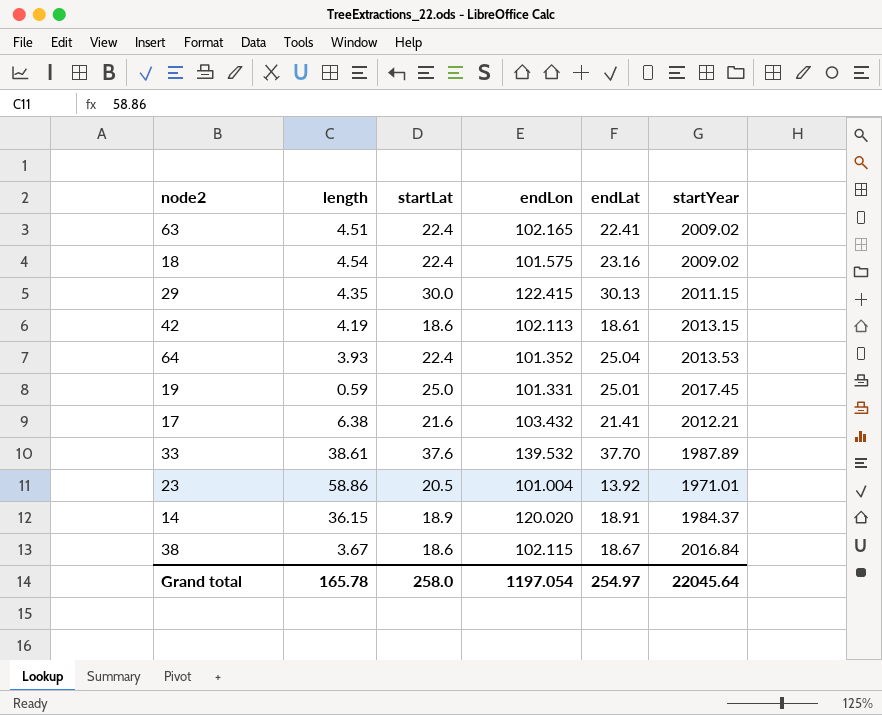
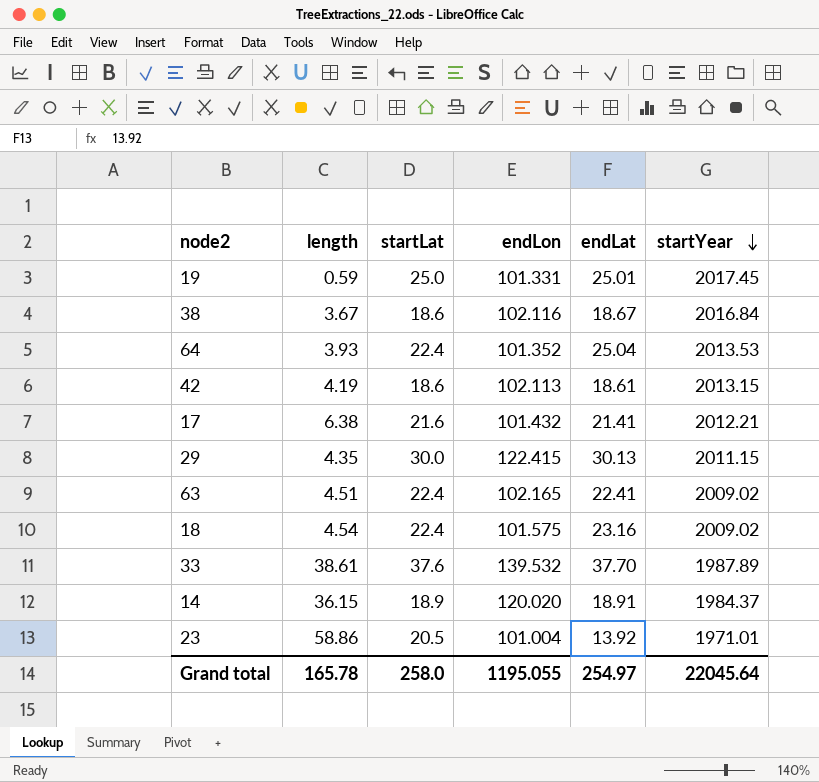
row order: none -> startYear descending
38 | endLon: 102.115 -> 102.116
17 | endLon: 103.432 -> 101.432
Grand total | endLon: 1197.054 -> 1195.055

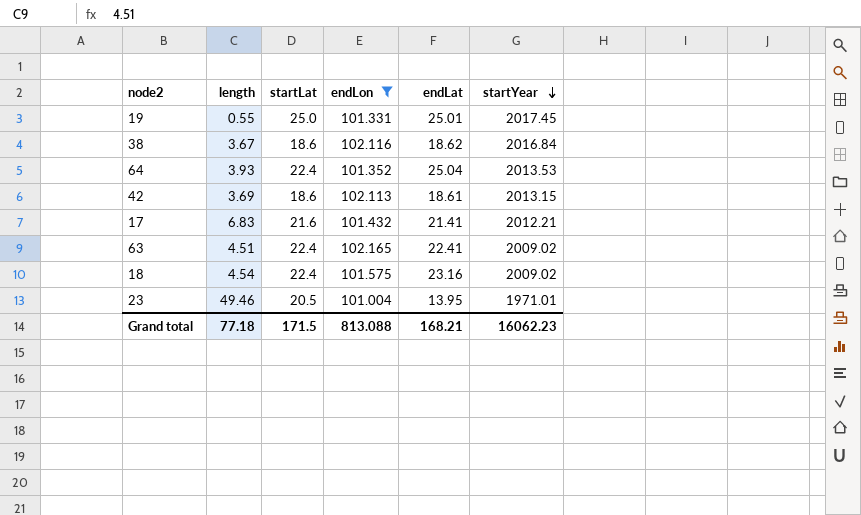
filter: none -> endLon <= 102.165
19 | length: 0.59 -> 0.55
38 | endLat: 18.67 -> 18.62
42 | length: 4.19 -> 3.69
17 | length: 6.38 -> 6.83
23 | length: 58.86 -> 49.46
23 | endLat: 13.92 -> 13.95
Grand total | length: 165.78 -> 77.18
Grand total | startLat: 258.0 -> 171.5
Grand total | endLon: 1195.055 -> 813.088
Grand total | endLat: 254.97 -> 168.21
Grand total | startYear: 22045.64 -> 16062.23

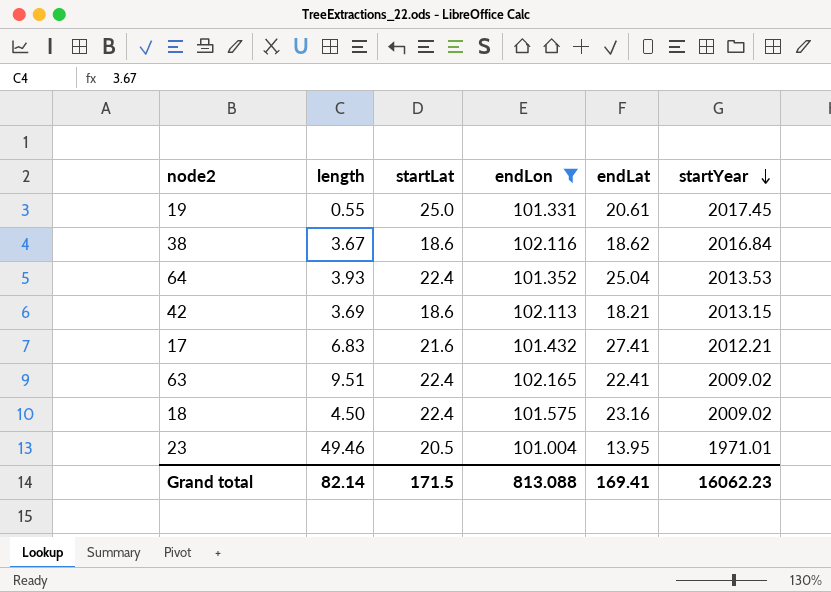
19 | endLat: 25.01 -> 20.61
42 | endLat: 18.61 -> 18.21
17 | endLat: 21.41 -> 27.41
63 | length: 4.51 -> 9.51
18 | length: 4.54 -> 4.50
Grand total | length: 77.18 -> 82.14
Grand total | endLat: 168.21 -> 169.41

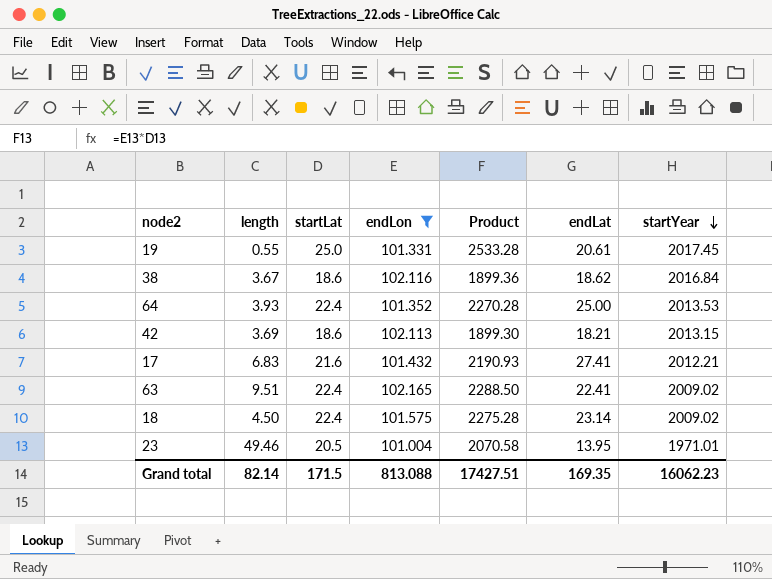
column Product | formula: none -> [startLat] * [endLon]
64 | endLat: 25.04 -> 25.00
18 | endLat: 23.16 -> 23.14
Grand total | endLat: 169.41 -> 169.35

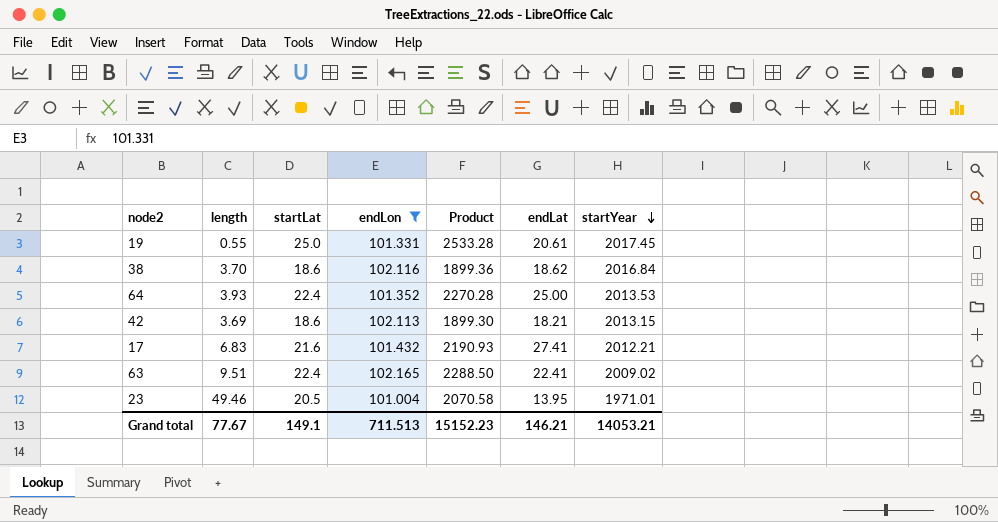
row 18: 4.50 | 22.4 | 101.575 | 2275.28 | 23.14 | 2009.02 -> none
38 | length: 3.67 -> 3.70
Grand total | length: 82.14 -> 77.67
Grand total | startLat: 171.5 -> 149.1
Grand total | endLon: 813.088 -> 711.513
Grand total | Product: 17427.51 -> 15152.23
Grand total | endLat: 169.35 -> 146.21
Grand total | startYear: 16062.23 -> 14053.21

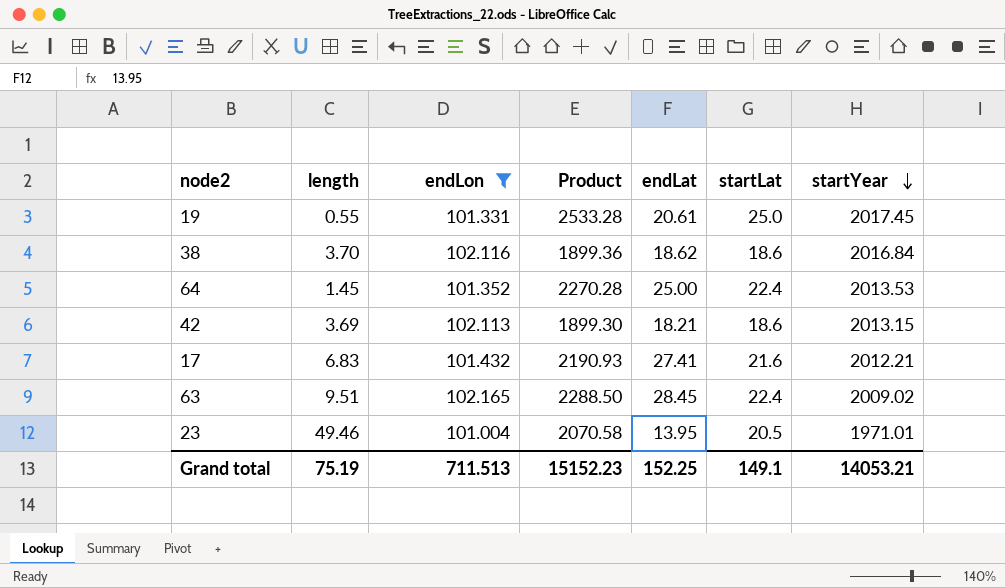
column startLat | position: 3 -> 6
64 | length: 3.93 -> 1.45
63 | endLat: 22.41 -> 28.45
Grand total | length: 77.67 -> 75.19
Grand total | endLat: 146.21 -> 152.25

